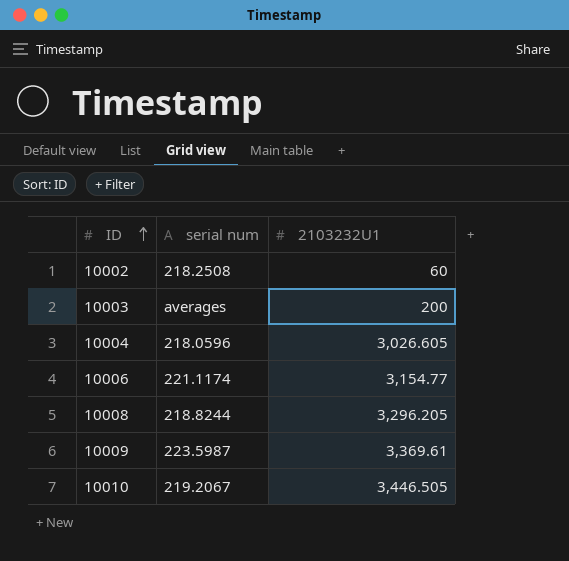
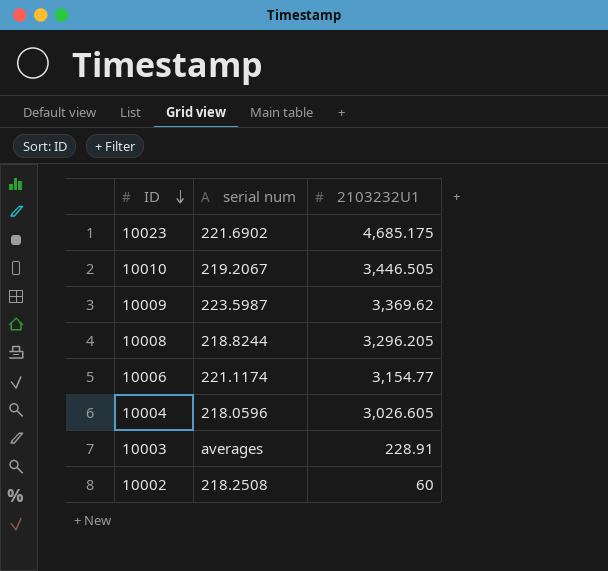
row order: ID ascending -> ID descending
row 10023: none -> 221.6902 | 4,685.175
10009 | 2103232U1: 3,369.61 -> 3,369.62
10003 | 2103232U1: 200 -> 228.91

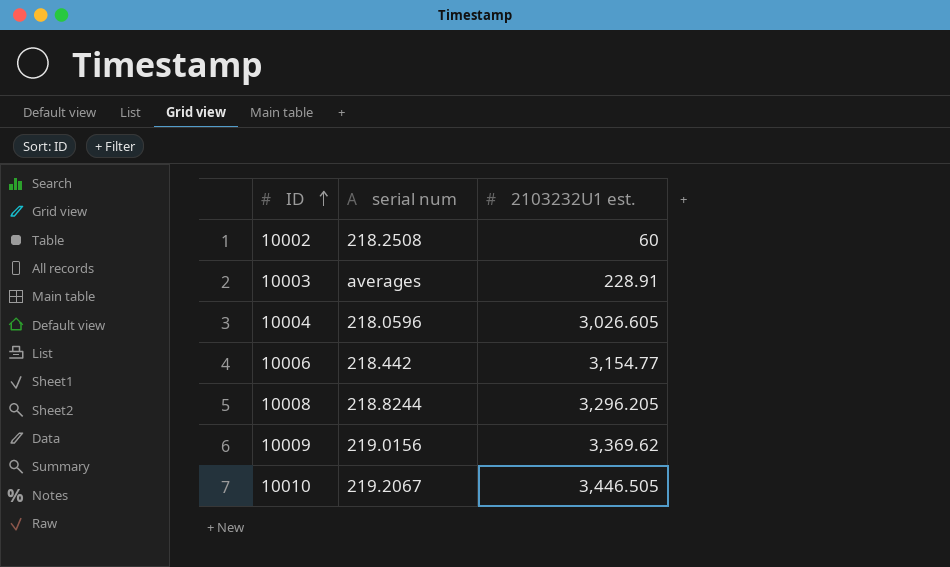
row order: ID descending -> ID ascending
column name: 2103232U1 -> 2103232U1 est.
row 10023: 221.6902 | 4,685.175 -> none
10006 | serial num: 221.1174 -> 218.442
10009 | serial num: 223.5987 -> 219.0156

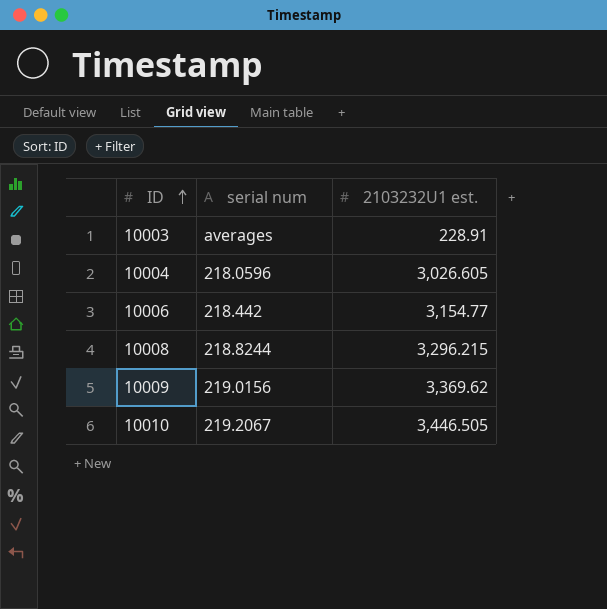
row 10002: 218.2508 | 60 -> none
10008 | 2103232U1 est.: 3,296.205 -> 3,296.215

